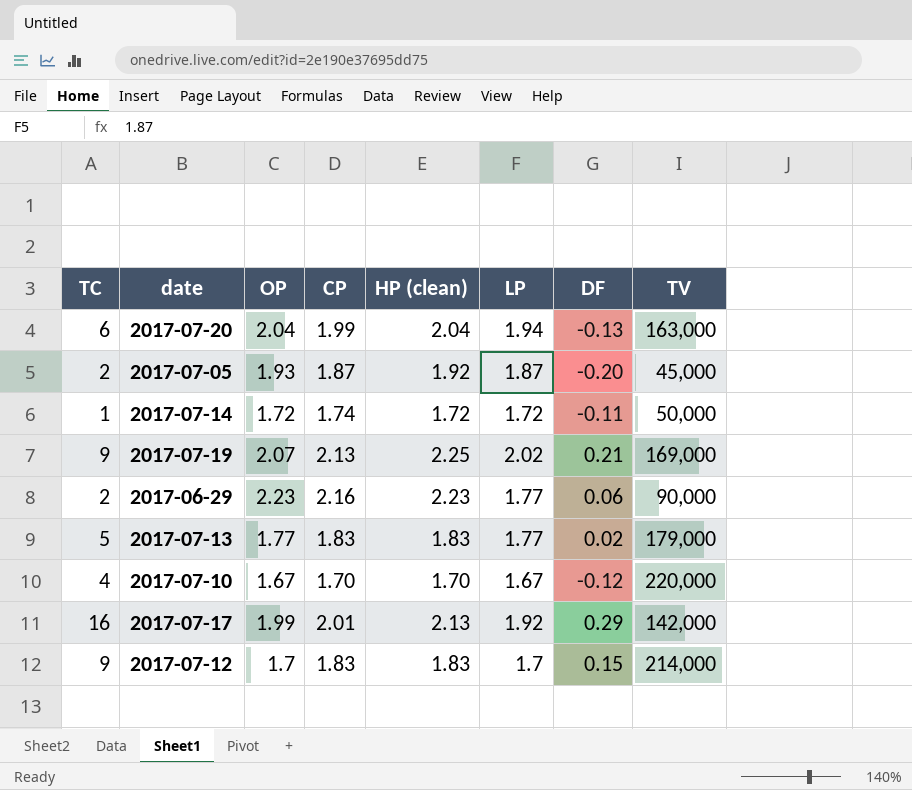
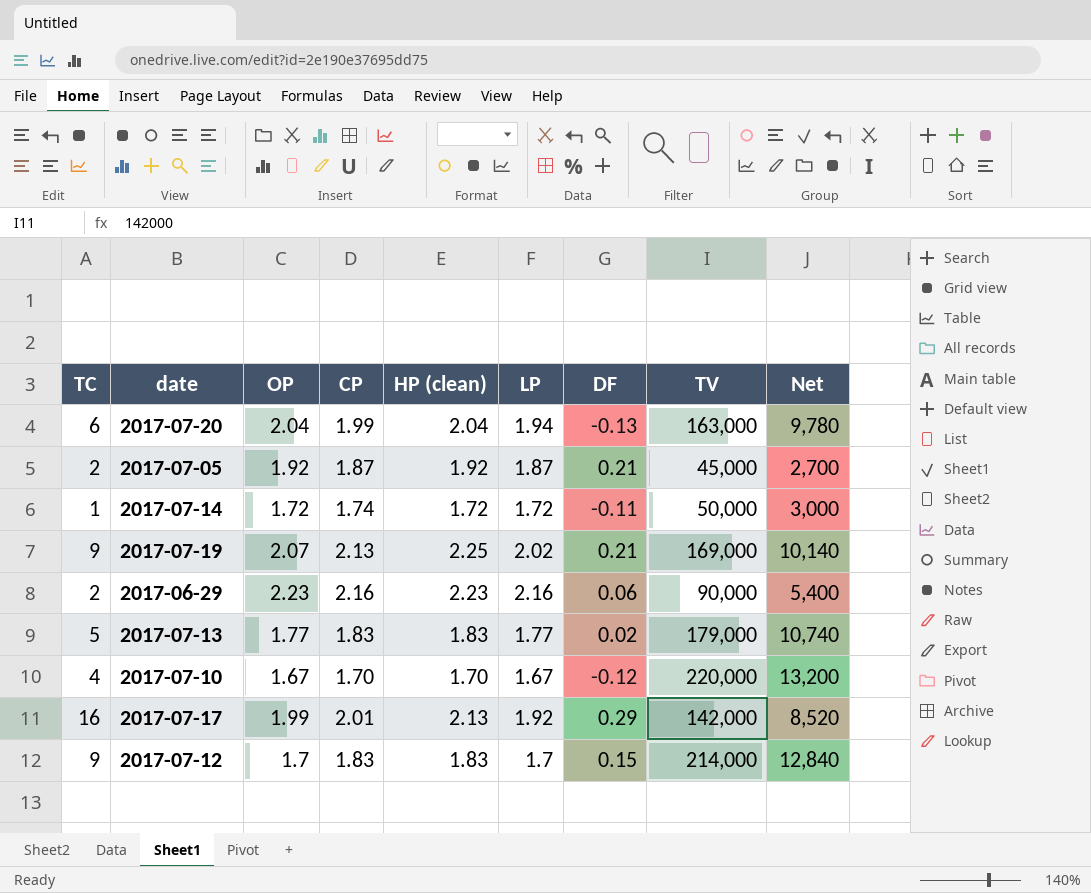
column Net | formula: none -> [TV] * 0.06
2017-07-05 | OP: 1.93 -> 1.92
2017-07-05 | DF: -0.20 -> 0.21
2017-06-29 | LP: 1.77 -> 2.16

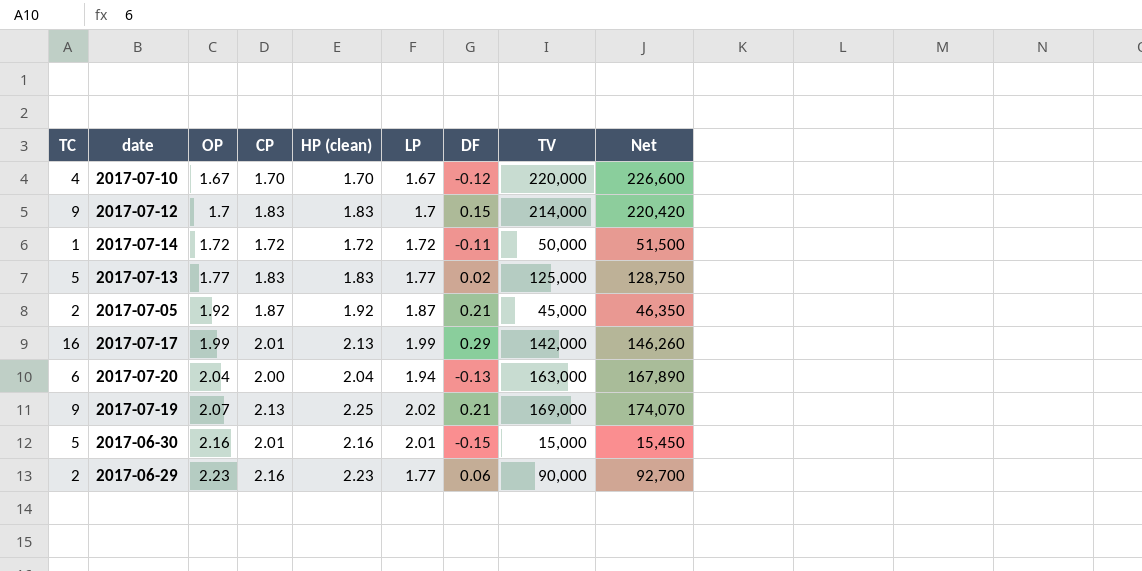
row order: none -> OP ascending
column Net | formula: [TV] * 0.06 -> [TV] * 1.03
2017-07-14 | CP: 1.74 -> 1.72
2017-07-13 | TV: 179,000 -> 125,000
2017-07-17 | LP: 1.92 -> 1.99
2017-07-20 | CP: 1.99 -> 2.00
row 2017-06-30: none -> 5 | 2.16 | 2.01 | 2.16 | 2.01 | -0.15 | 15,000 | 15,450
2017-06-29 | LP: 2.16 -> 1.77

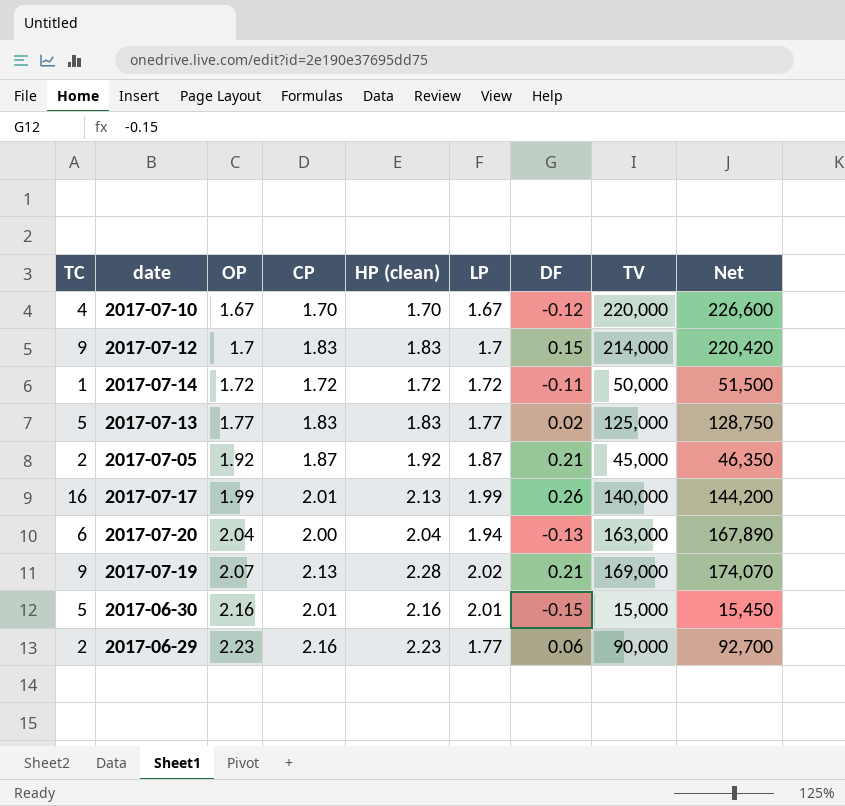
2017-07-17 | DF: 0.29 -> 0.26
2017-07-17 | TV: 142,000 -> 140,000
2017-07-17 | Net: 146,260 -> 144,200
2017-07-19 | HP (clean): 2.25 -> 2.28

